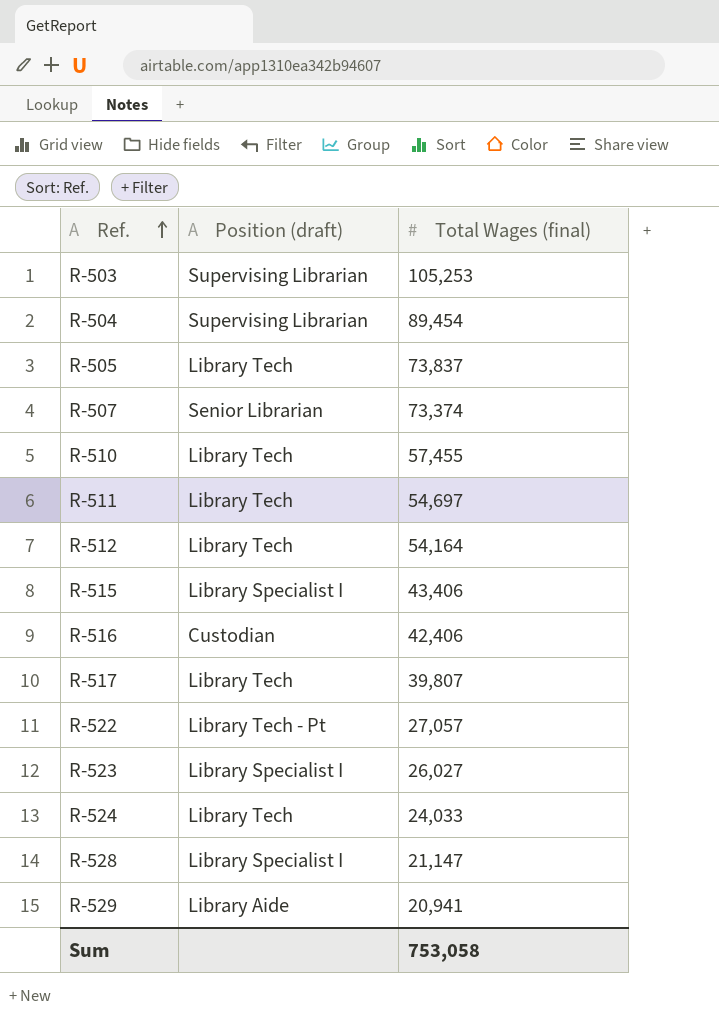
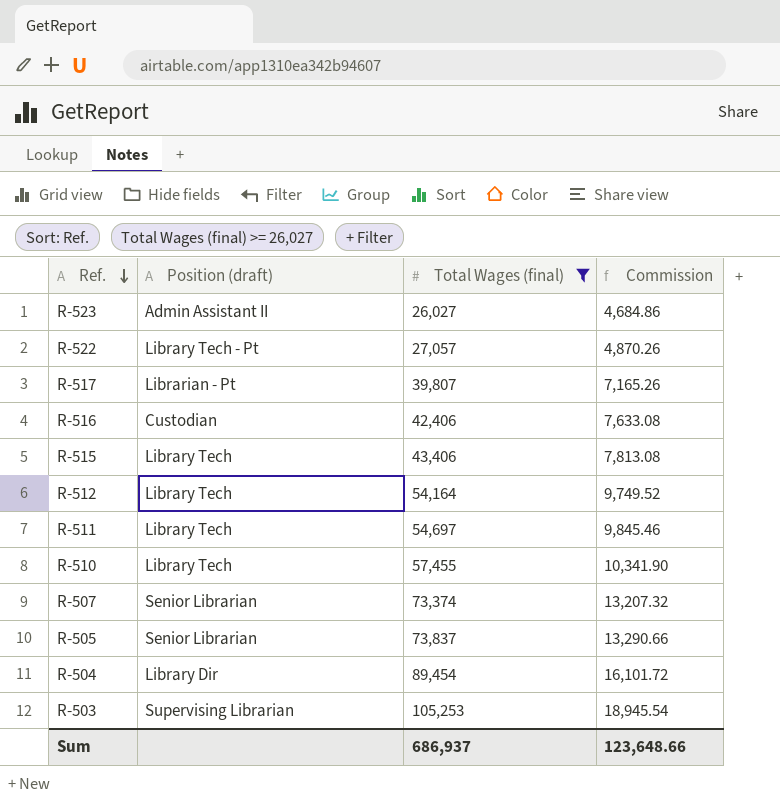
filter: none -> Total Wages (final) >= 26,027
row order: Ref. ascending -> Ref. descending
column Commission | formula: none -> [Total Wages (final)] * 0.18
R-523 | Position (draft): Library Specialist I -> Admin Assistant II
R-517 | Position (draft): Library Tech -> Librarian - Pt
R-515 | Position (draft): Library Specialist I -> Library Tech
R-505 | Position (draft): Library Tech -> Senior Librarian
R-504 | Position (draft): Supervising Librarian -> Library Dir
Sum | Total Wages (final): 753,058 -> 686,937

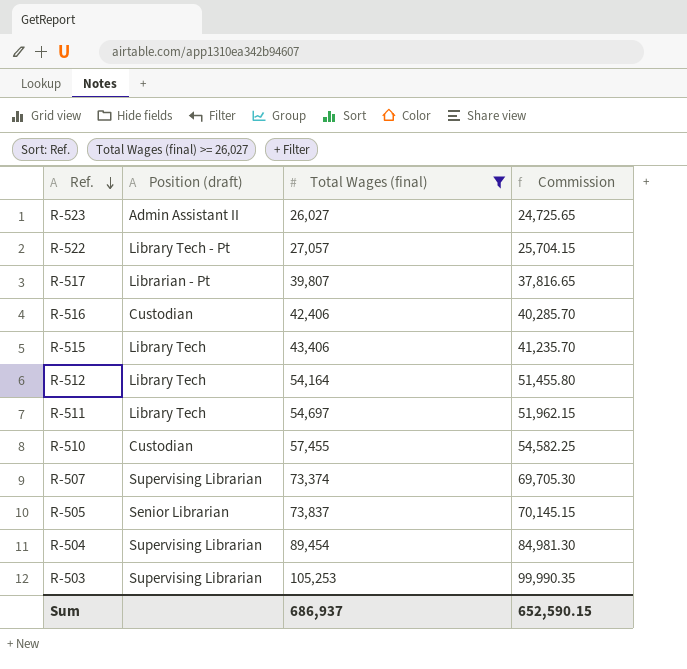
column Commission | formula: [Total Wages (final)] * 0.18 -> [Total Wages (final)] * 0.95
R-510 | Position (draft): Library Tech -> Custodian
R-507 | Position (draft): Senior Librarian -> Supervising Librarian
R-504 | Position (draft): Library Dir -> Supervising Librarian
Sum | Commission: 123,648.66 -> 652,590.15

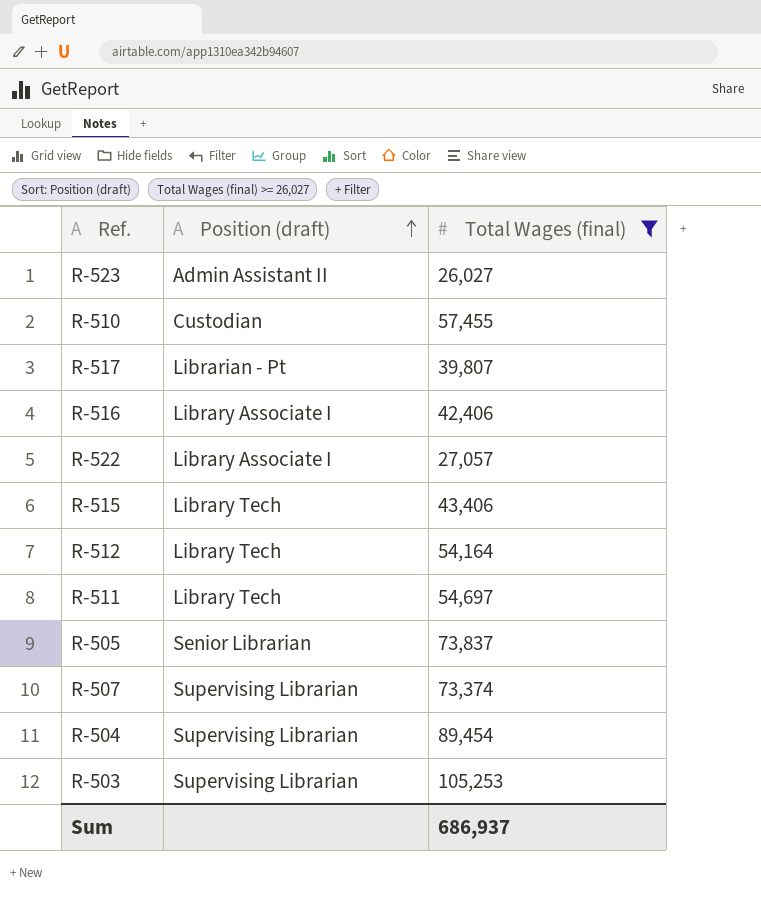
row order: Ref. descending -> Position (draft) ascending
column Commission | formula: [Total Wages (final)] * 0.95 -> none
R-516 | Position (draft): Custodian -> Library Associate I
R-522 | Position (draft): Library Tech - Pt -> Library Associate I

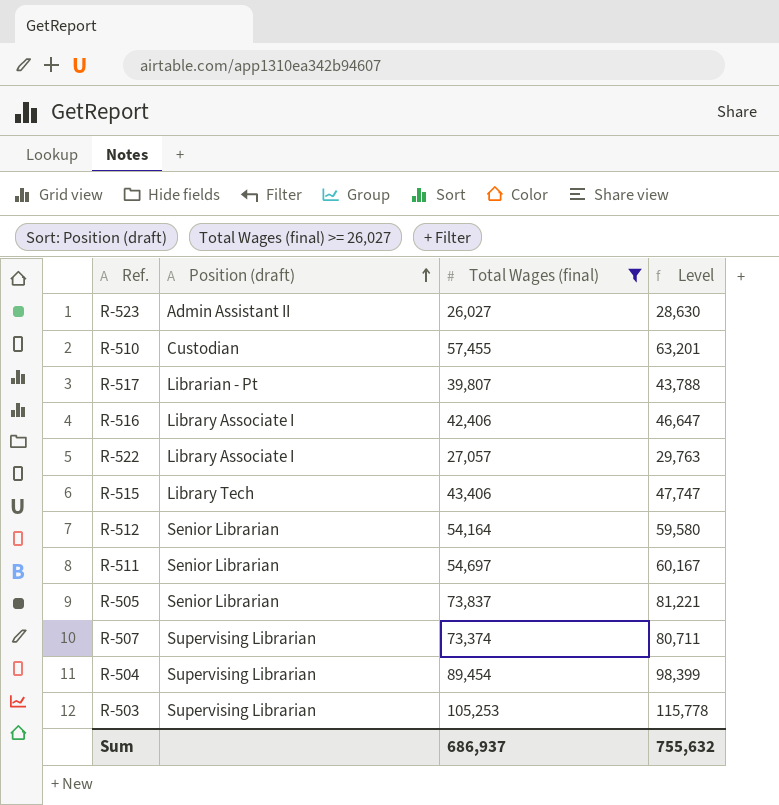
column Level | formula: none -> [Total Wages (final)] * 1.1
R-512 | Position (draft): Library Tech -> Senior Librarian
R-511 | Position (draft): Library Tech -> Senior Librarian

